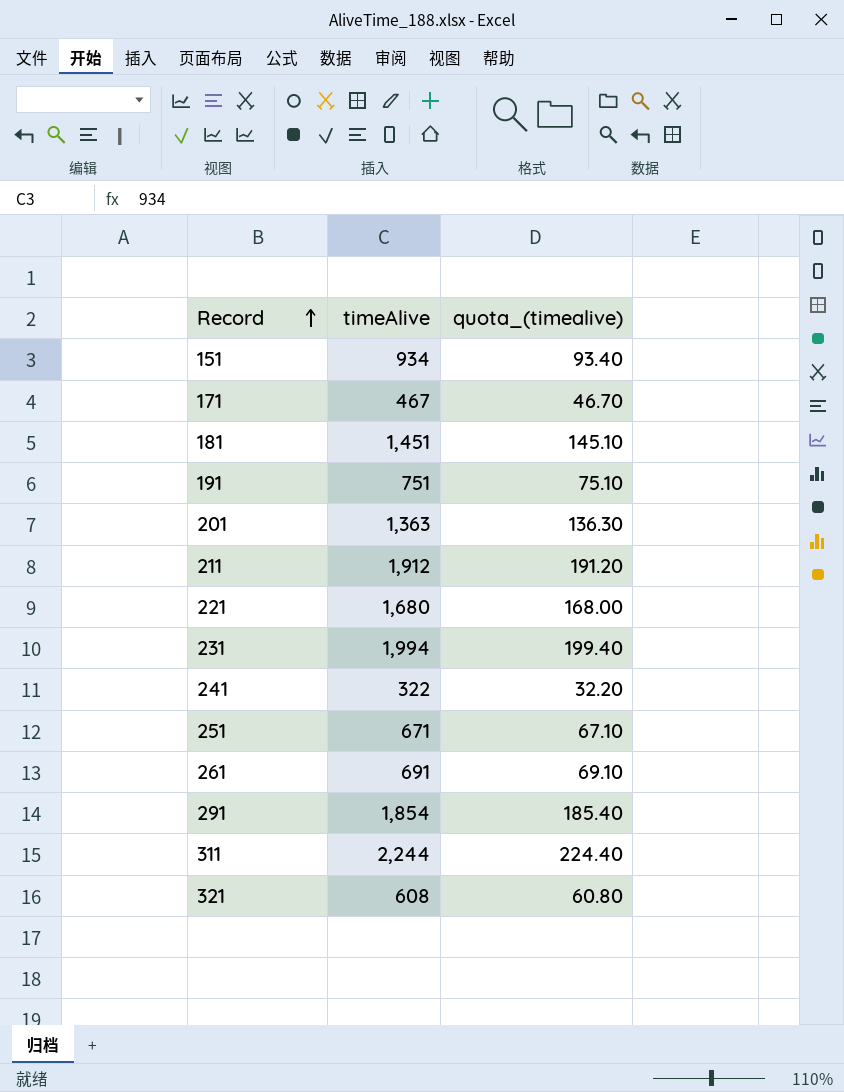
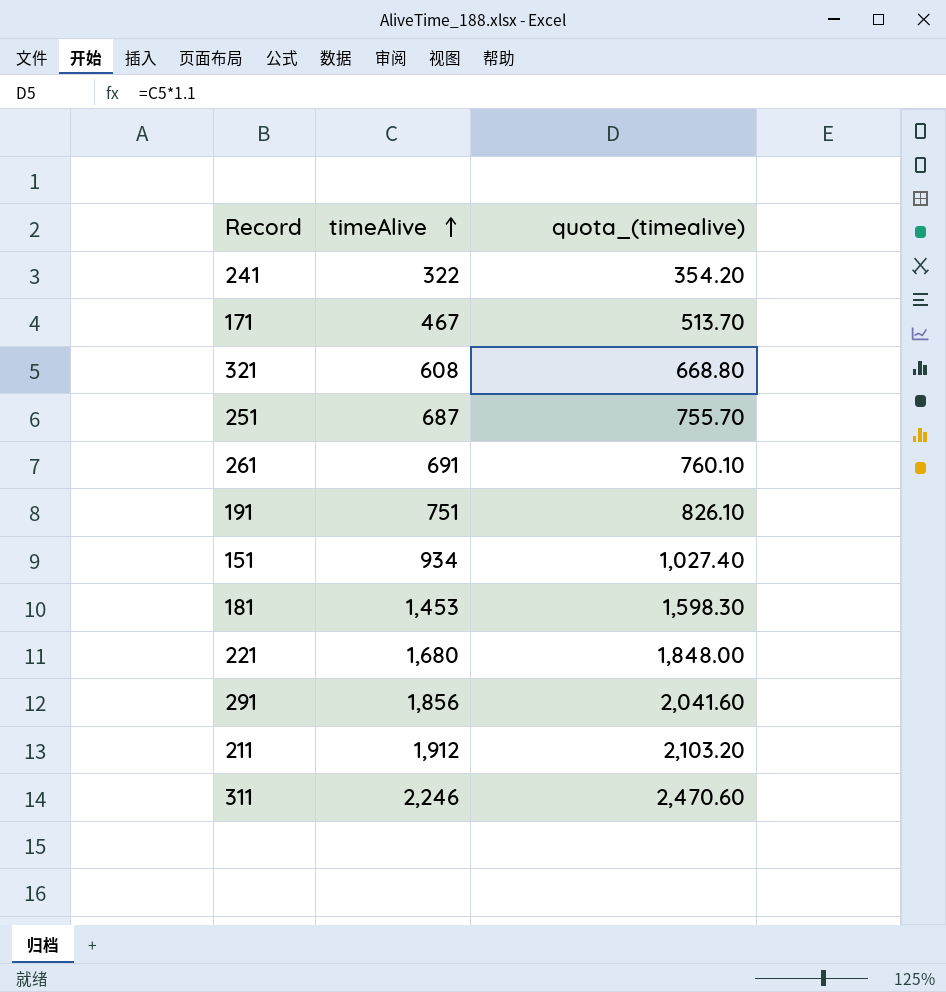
row order: Record ascending -> timeAlive ascending
column quota_(timealive) | formula: [timeAlive] * 0.1 -> [timeAlive] * 1.1
row 201: 1,363 | 136.30 -> none
row 231: 1,994 | 199.40 -> none
251 | timeAlive: 671 -> 687
181 | timeAlive: 1,451 -> 1,453
291 | timeAlive: 1,854 -> 1,856
311 | timeAlive: 2,244 -> 2,246

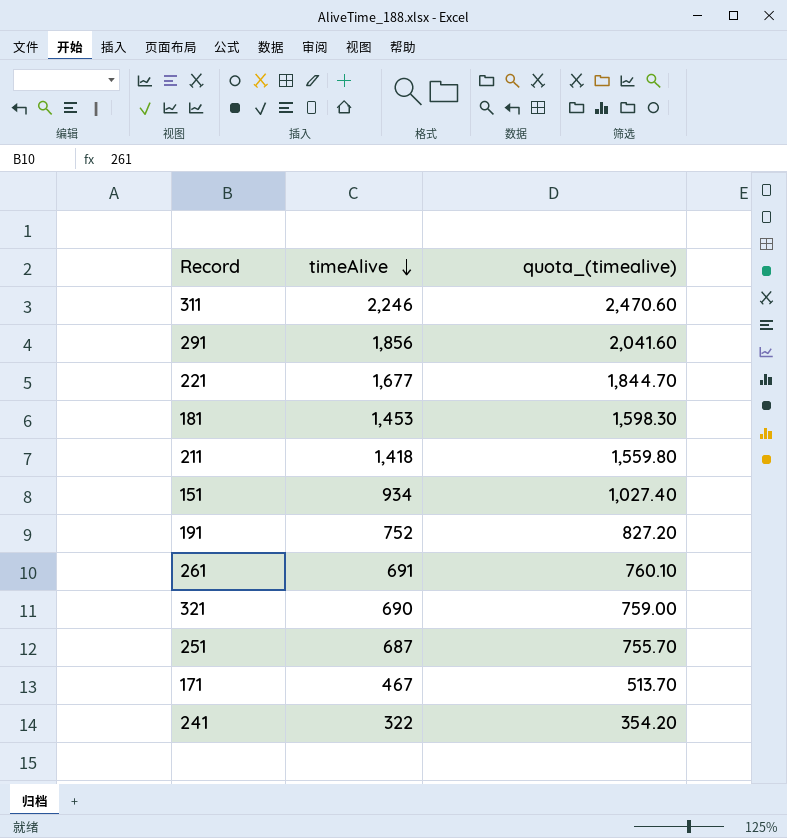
row order: timeAlive ascending -> timeAlive descending
221 | timeAlive: 1,680 -> 1,677
221 | quota_(timealive): 1,848.00 -> 1,844.70
211 | timeAlive: 1,912 -> 1,418
211 | quota_(timealive): 2,103.20 -> 1,559.80
191 | timeAlive: 751 -> 752
191 | quota_(timealive): 826.10 -> 827.20
321 | timeAlive: 608 -> 690
321 | quota_(timealive): 668.80 -> 759.00

